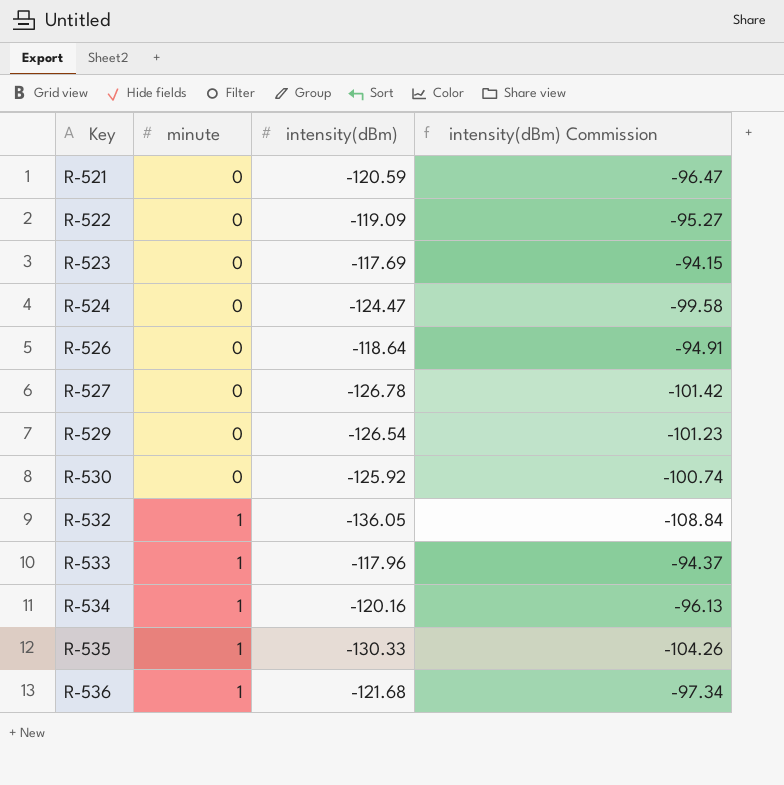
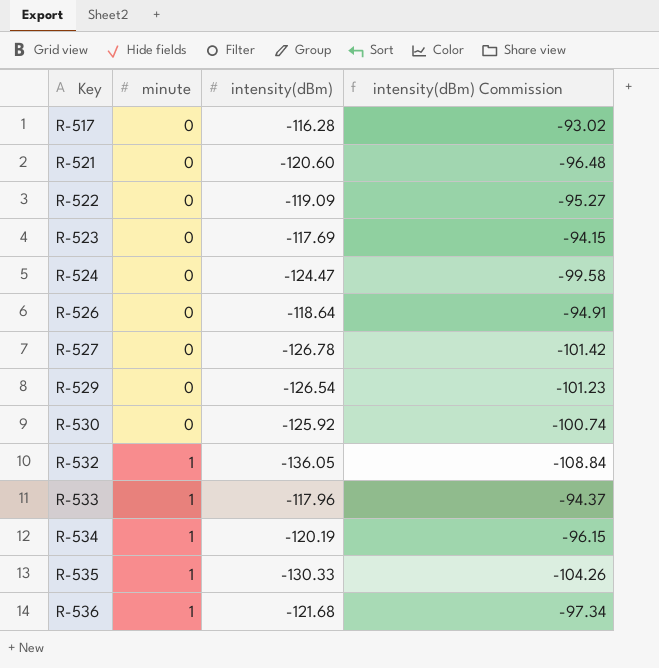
row R-517: none -> 0 | -116.28 | -93.02
R-521 | intensity(dBm): -120.59 -> -120.60
R-521 | intensity(dBm) Commission: -96.47 -> -96.48
R-534 | intensity(dBm): -120.16 -> -120.19
R-534 | intensity(dBm) Commission: -96.13 -> -96.15

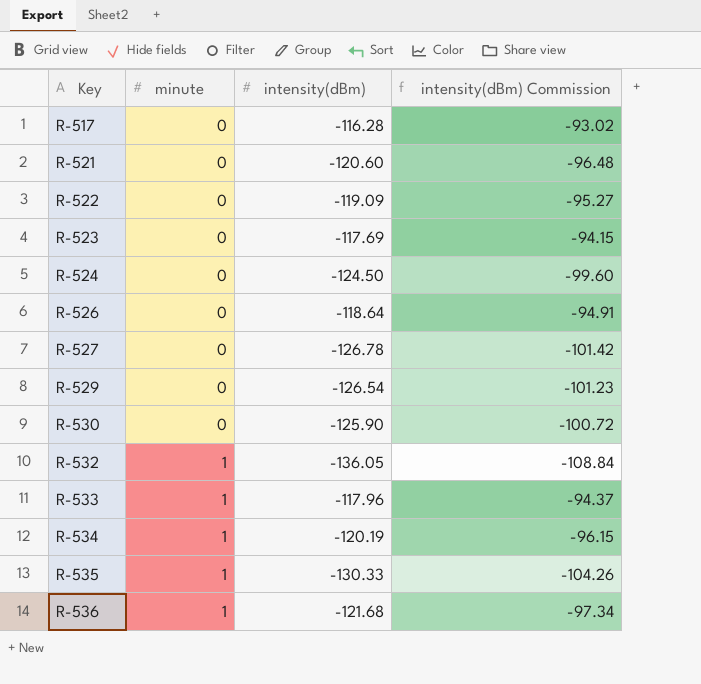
R-524 | intensity(dBm): -124.47 -> -124.50
R-524 | intensity(dBm) Commission: -99.58 -> -99.60
R-530 | intensity(dBm): -125.92 -> -125.90
R-530 | intensity(dBm) Commission: -100.74 -> -100.72

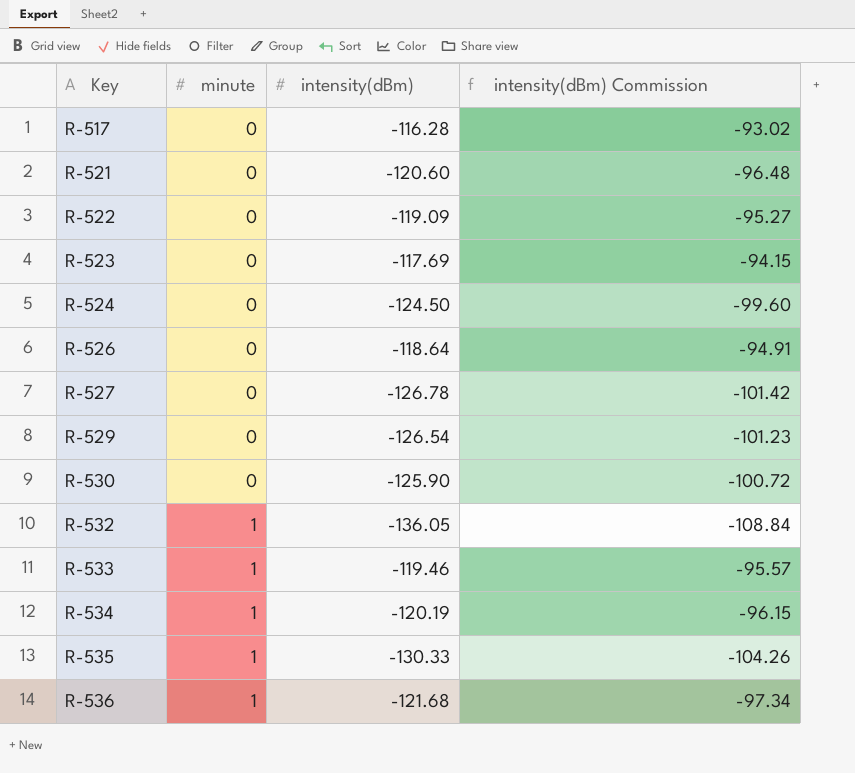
R-533 | intensity(dBm): -117.96 -> -119.46
R-533 | intensity(dBm) Commission: -94.37 -> -95.57

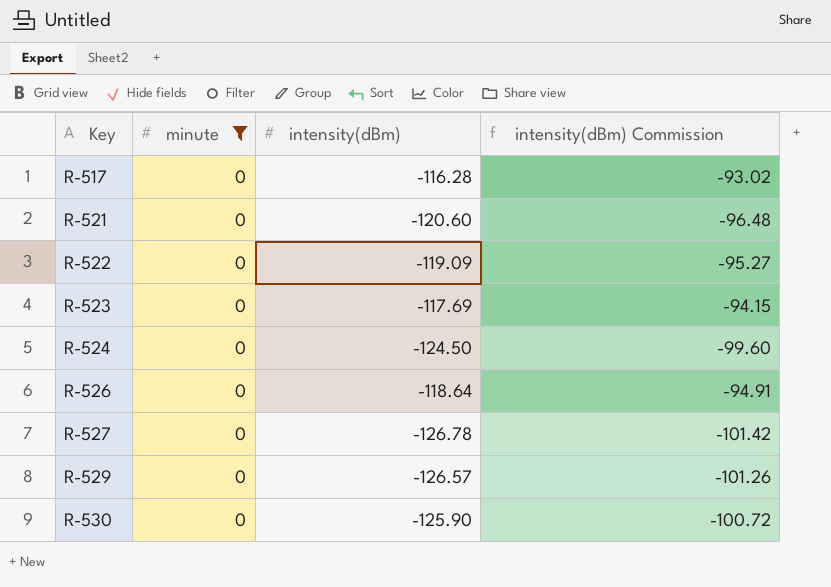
filter: none -> minute = 0
R-529 | intensity(dBm): -126.54 -> -126.57
R-529 | intensity(dBm) Commission: -101.23 -> -101.26

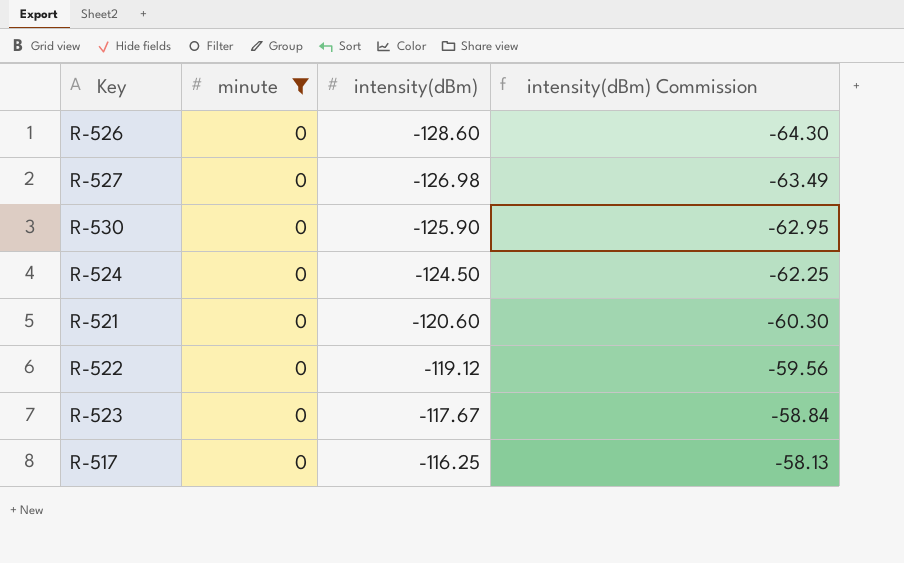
row order: Key ascending -> intensity(dBm) ascending
column intensity(dBm) Commission | formula: [intensity(dBm)] * 0.8 -> [intensity(dBm)] * 0.5
row R-529: 0 | -126.57 | -101.26 -> none
R-526 | intensity(dBm): -118.64 -> -128.60
R-527 | intensity(dBm): -126.78 -> -126.98
R-522 | intensity(dBm): -119.09 -> -119.12
R-523 | intensity(dBm): -117.69 -> -117.67
R-517 | intensity(dBm): -116.28 -> -116.25

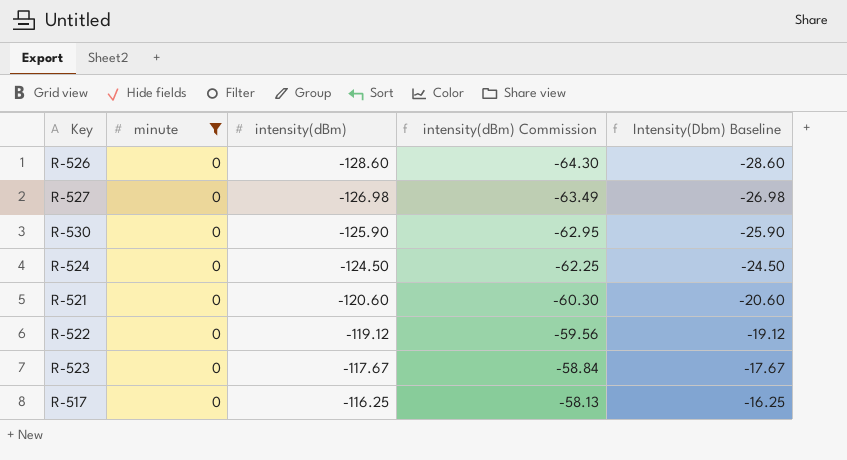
column Intensity(Dbm) Baseline | formula: none -> [intensity(dBm)] + 100

